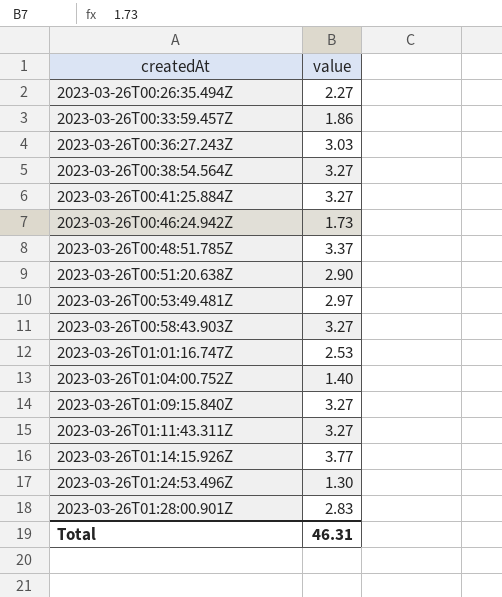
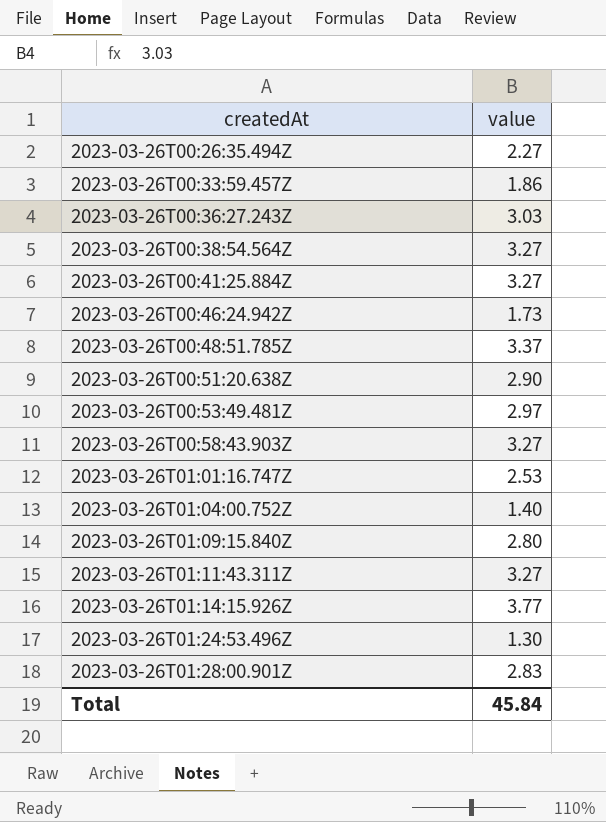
2023-03-26T01:09:15.840Z | value: 3.27 -> 2.80
Total | value: 46.31 -> 45.84

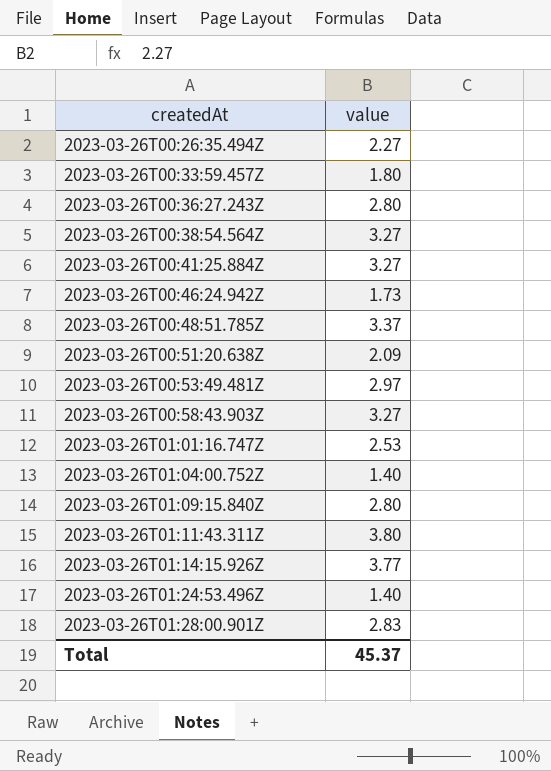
2023-03-26T00:33:59.457Z | value: 1.86 -> 1.80
2023-03-26T00:36:27.243Z | value: 3.03 -> 2.80
2023-03-26T00:51:20.638Z | value: 2.90 -> 2.09
2023-03-26T01:11:43.311Z | value: 3.27 -> 3.80
2023-03-26T01:24:53.496Z | value: 1.30 -> 1.40
Total | value: 45.84 -> 45.37

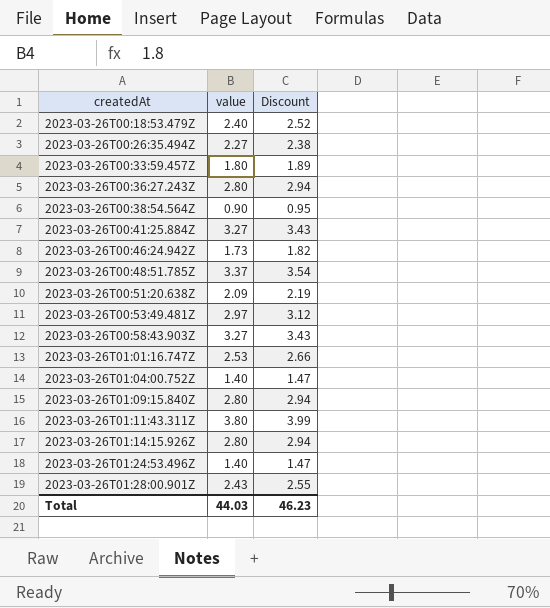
column Discount | formula: none -> [value] * 1.05
row 2023-03-26T00:18:53.479Z: none -> 2.40 | 2.52
2023-03-26T00:38:54.564Z | value: 3.27 -> 0.90
2023-03-26T01:14:15.926Z | value: 3.77 -> 2.80
2023-03-26T01:28:00.901Z | value: 2.83 -> 2.43
Total | value: 45.37 -> 44.03

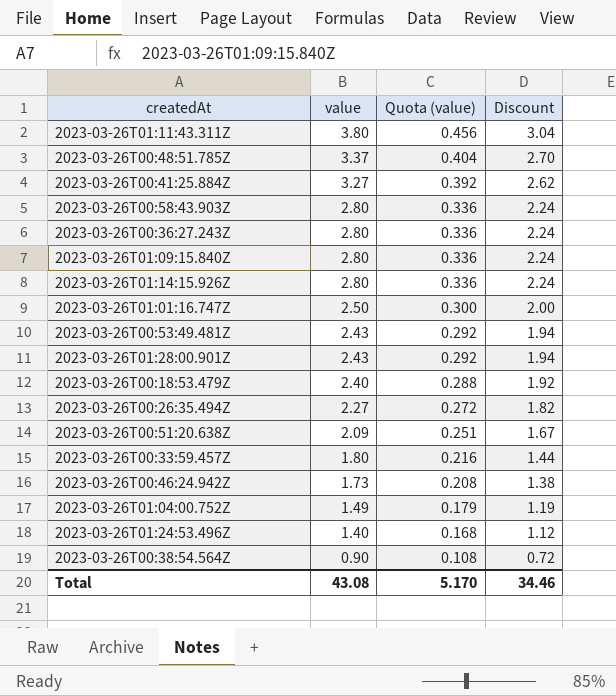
row order: createdAt ascending -> value descending
column Quota (value) | formula: none -> [value] * 0.12
column Discount | formula: [value] * 1.05 -> [value] * 0.8
2023-03-26T00:58:43.903Z | value: 3.27 -> 2.80
2023-03-26T01:01:16.747Z | value: 2.53 -> 2.50
2023-03-26T00:53:49.481Z | value: 2.97 -> 2.43
2023-03-26T01:04:00.752Z | value: 1.40 -> 1.49
Total | value: 44.03 -> 43.08
Total | Discount: 46.23 -> 34.46

